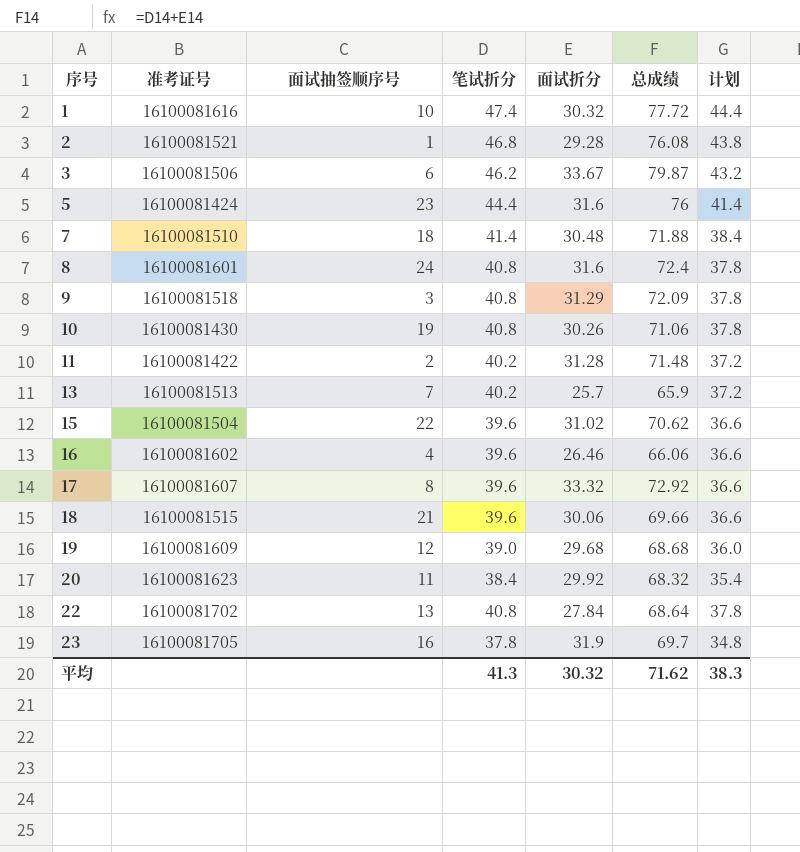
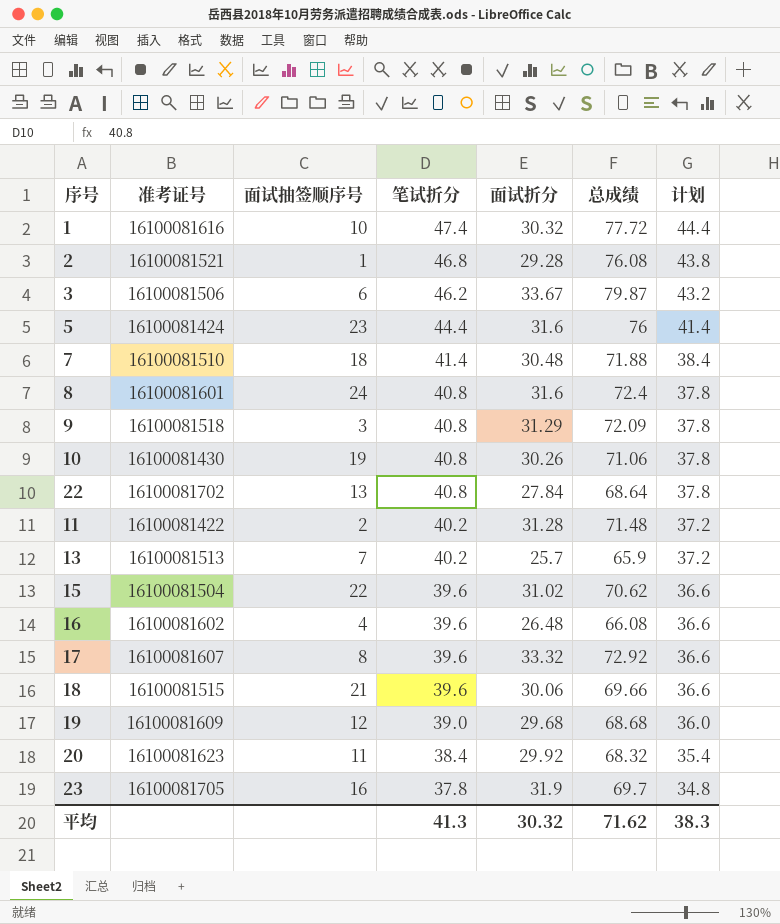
row order: 序号 ascending -> 笔试折分 descending
16 | 面试折分: 26.46 -> 26.48
16 | 总成绩: 66.06 -> 66.08

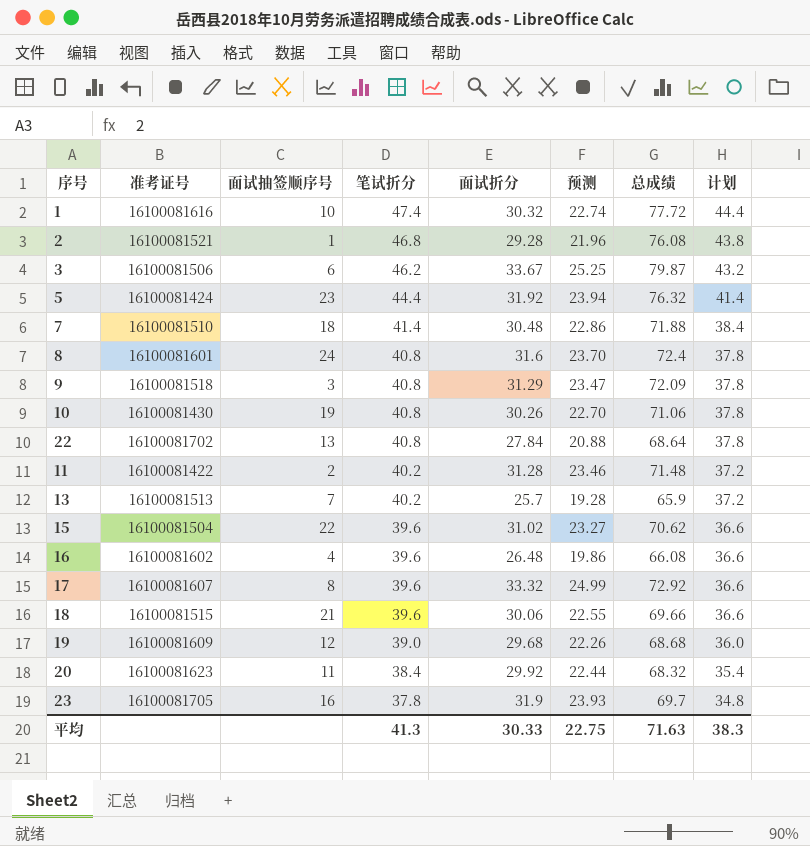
column 预测 | formula: none -> [面试折分] * 0.75
5 | 面试折分: 31.6 -> 31.92
5 | 总成绩: 76 -> 76.32
平均 | 面试折分: 30.32 -> 30.33
平均 | 总成绩: 71.62 -> 71.63

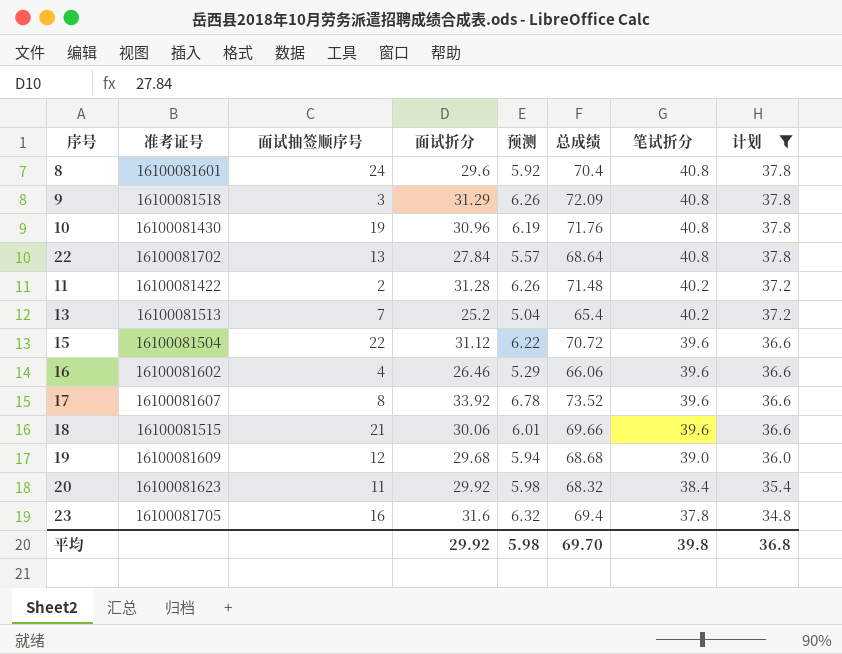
filter: none -> 计划 <= 37.8
column 预测 | formula: [面试折分] * 0.75 -> [面试折分] * 0.2
column 笔试折分 | position: 4 -> 7
8 | 面试折分: 31.6 -> 29.6
8 | 总成绩: 72.4 -> 70.4
10 | 面试折分: 30.26 -> 30.96
10 | 总成绩: 71.06 -> 71.76
13 | 面试折分: 25.7 -> 25.2
13 | 总成绩: 65.9 -> 65.4
15 | 面试折分: 31.02 -> 31.12
15 | 总成绩: 70.62 -> 70.72
16 | 面试折分: 26.48 -> 26.46
16 | 总成绩: 66.08 -> 66.06
17 | 面试折分: 33.32 -> 33.92
17 | 总成绩: 72.92 -> 73.52
23 | 面试折分: 31.9 -> 31.6
23 | 总成绩: 69.7 -> 69.4
平均 | 面试折分: 30.33 -> 29.92
平均 | 预测: 22.75 -> 5.98
平均 | 总成绩: 71.63 -> 69.70
平均 | 笔试折分: 41.3 -> 39.8
平均 | 计划: 38.3 -> 36.8

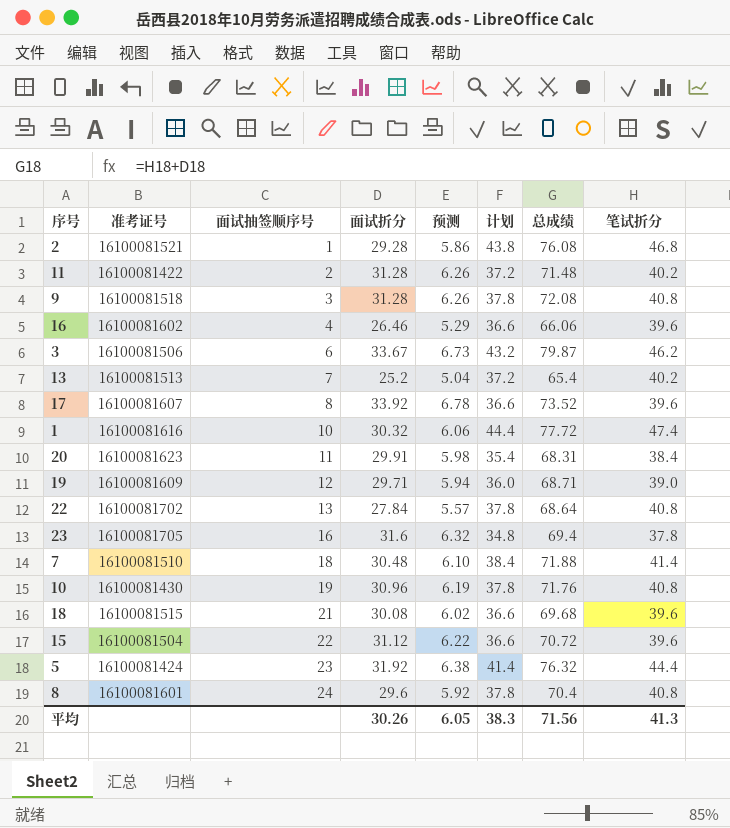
filter: 计划 <= 37.8 -> none
row order: 笔试折分 descending -> 面试抽签顺序号 ascending
column 计划 | position: 8 -> 6
9 | 面试折分: 31.29 -> 31.28
9 | 总成绩: 72.09 -> 72.08
20 | 面试折分: 29.92 -> 29.91
20 | 总成绩: 68.32 -> 68.31
19 | 面试折分: 29.68 -> 29.71
19 | 总成绩: 68.68 -> 68.71
18 | 面试折分: 30.06 -> 30.08
18 | 预测: 6.01 -> 6.02
18 | 总成绩: 69.66 -> 69.68
平均 | 面试折分: 29.92 -> 30.26
平均 | 预测: 5.98 -> 6.05
平均 | 计划: 36.8 -> 38.3
平均 | 总成绩: 69.70 -> 71.56
平均 | 笔试折分: 39.8 -> 41.3

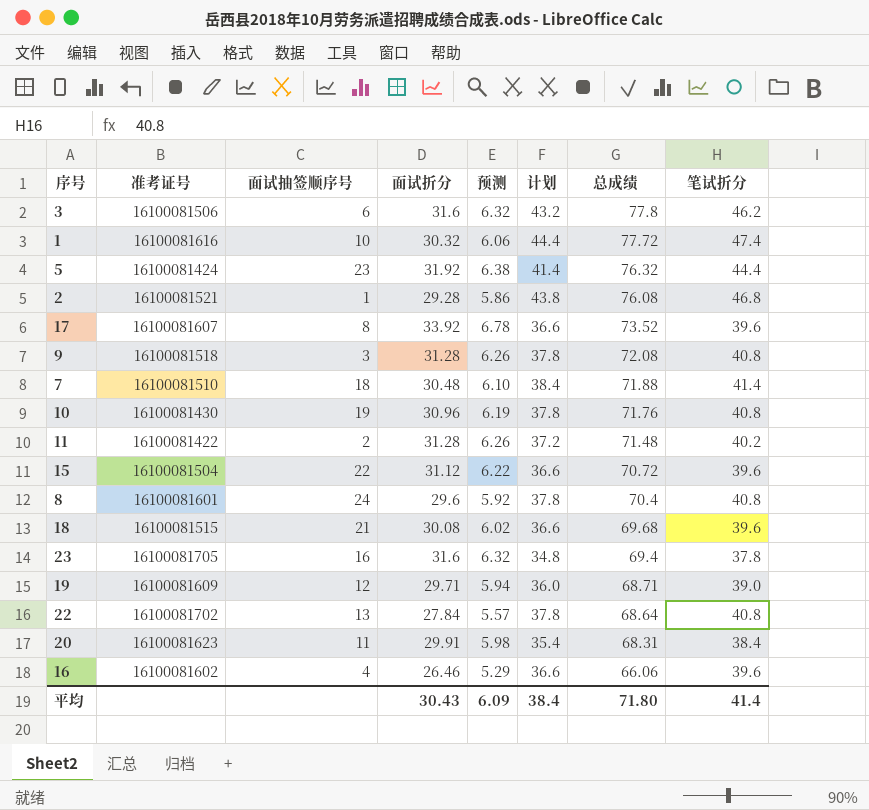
row order: 面试抽签顺序号 ascending -> 总成绩 descending
row 13: 16100081513 | 7 | 25.2 | 5.04 | 37.2 | 65.4 | 40.2 -> none
3 | 面试折分: 33.67 -> 31.6
3 | 预测: 6.73 -> 6.32
3 | 总成绩: 79.87 -> 77.8
平均 | 面试折分: 30.26 -> 30.43
平均 | 预测: 6.05 -> 6.09
平均 | 计划: 38.3 -> 38.4
平均 | 总成绩: 71.56 -> 71.80
平均 | 笔试折分: 41.3 -> 41.4

